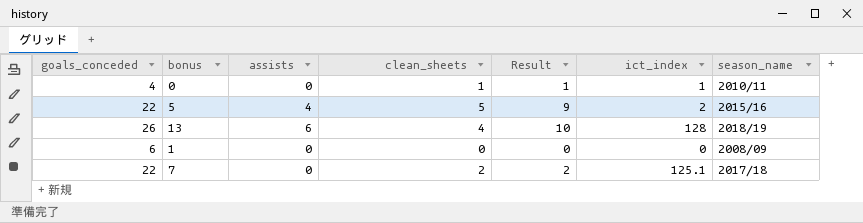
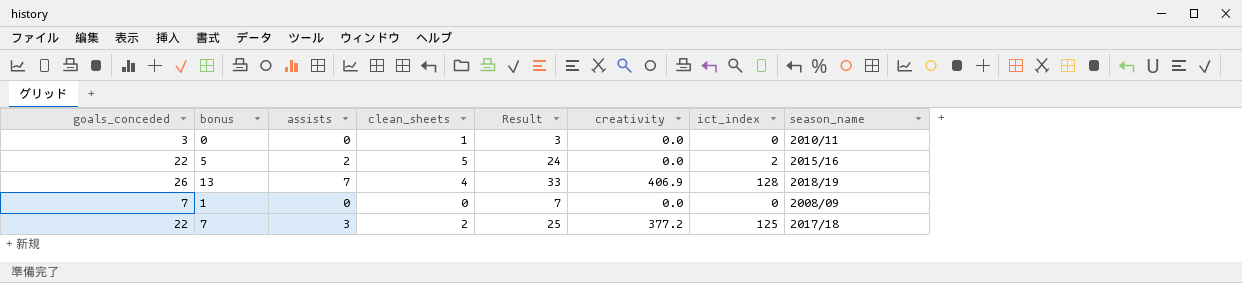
column Result | formula: [assists] + [clean_sheets] -> [goals_conceded] + [assists]
column creativity | position: none -> 6
0 | goals_conceded: 4 -> 3
0 | ict_index: 1 -> 0
5 | assists: 4 -> 2
13 | assists: 6 -> 7
1 | goals_conceded: 6 -> 7
7 | assists: 0 -> 3
7 | ict_index: 125.1 -> 125

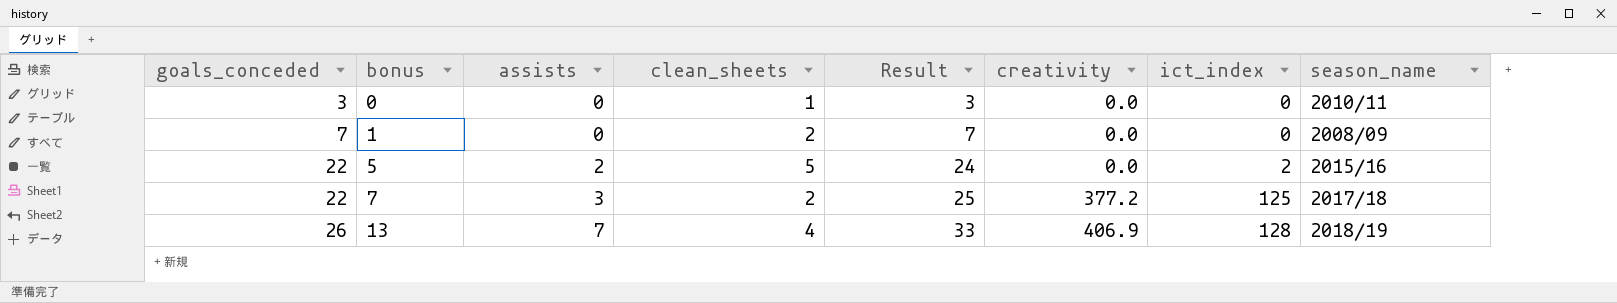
row order: none -> goals_conceded ascending
1 | clean_sheets: 0 -> 2

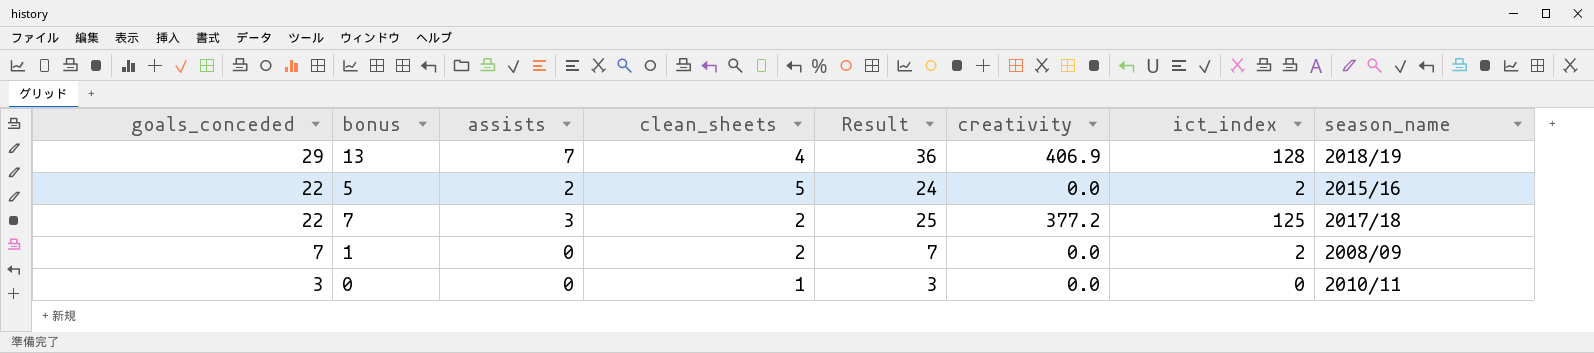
row order: goals_conceded ascending -> goals_conceded descending
13 | goals_conceded: 26 -> 29
13 | Result: 33 -> 36
1 | ict_index: 0 -> 2

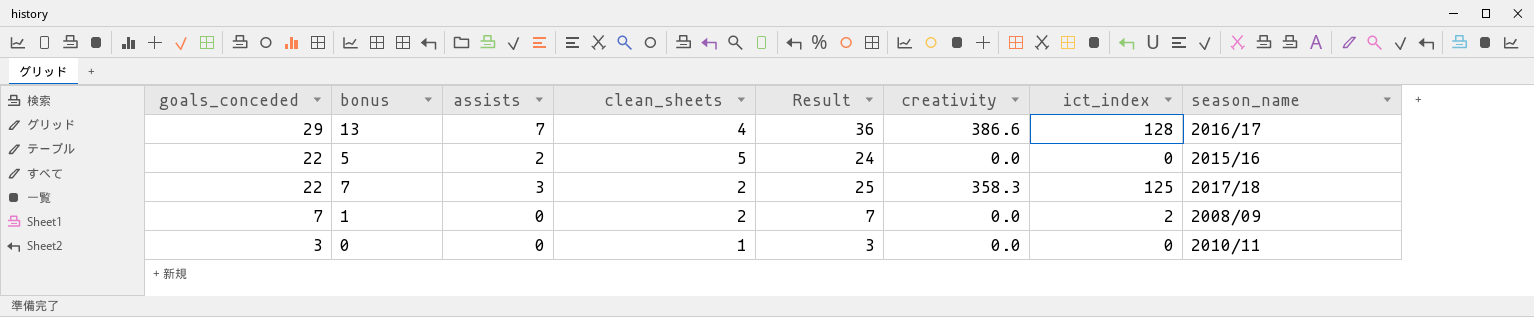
13 | creativity: 406.9 -> 386.6
13 | season_name: 2018/19 -> 2016/17
5 | ict_index: 2 -> 0
7 | creativity: 377.2 -> 358.3

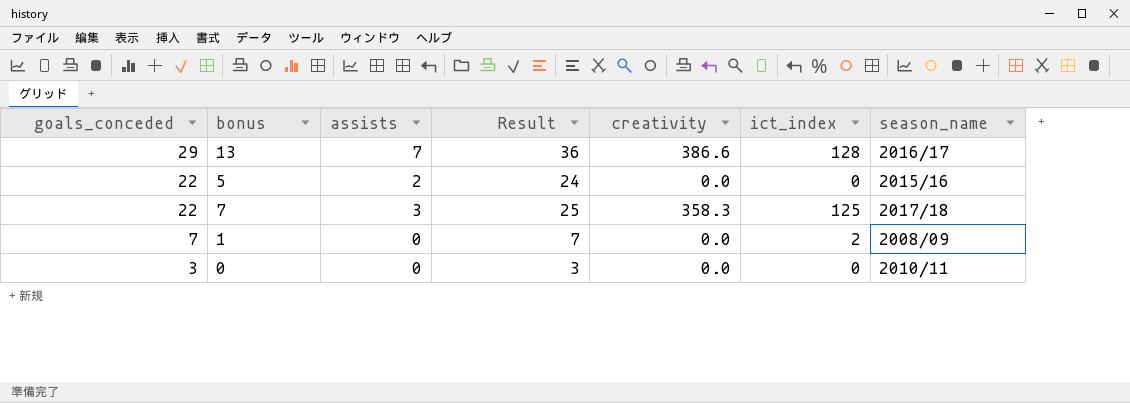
column clean_sheets | position: 4 -> none

